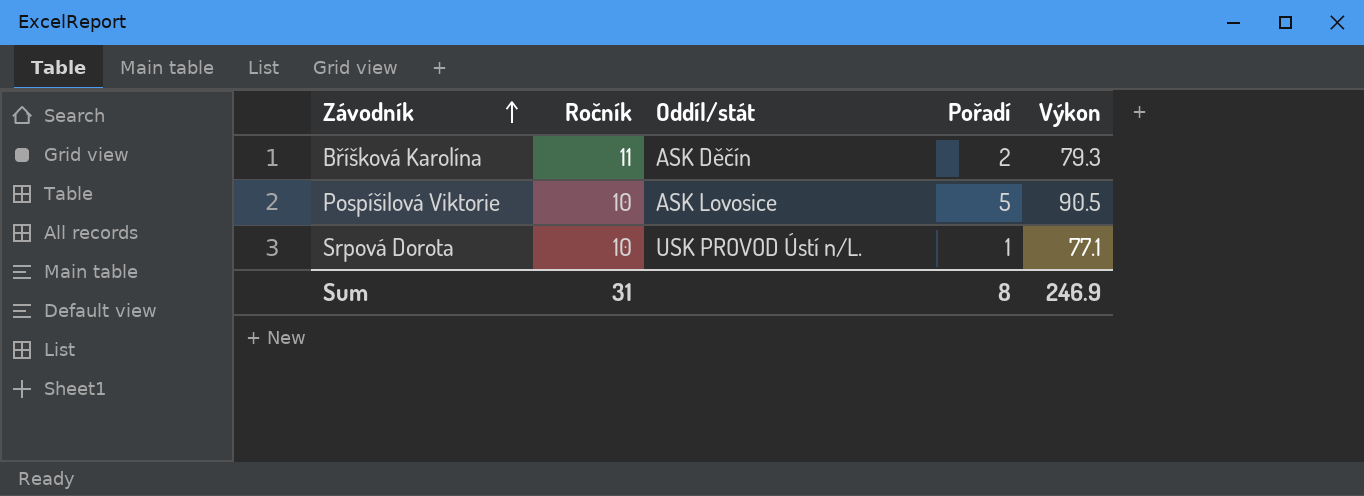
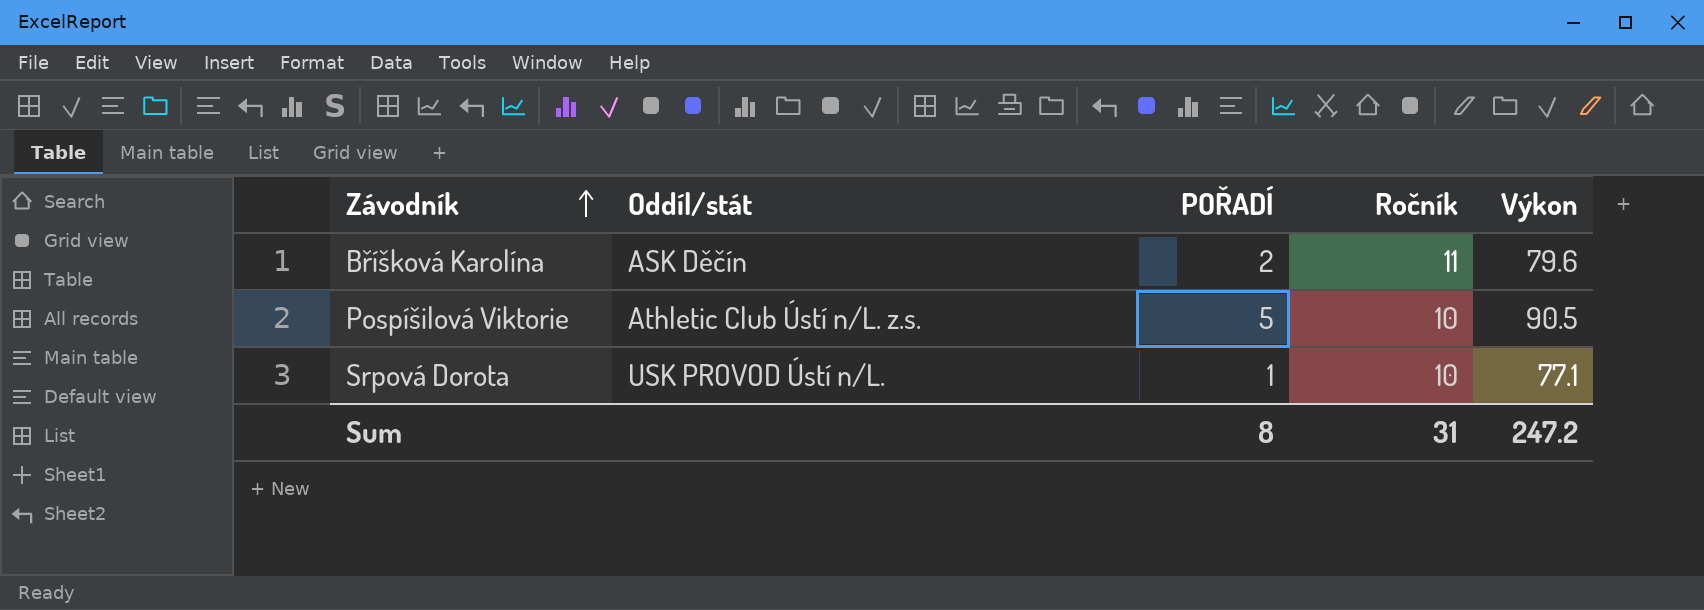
column name: Pořadí -> POŘADÍ
column Ročník | position: 2 -> 4
Bříšková Karolína | Výkon: 79.3 -> 79.6
Pospíšilová Viktorie | Oddíl/stát: ASK Lovosice -> Athletic Club Ústí n/L. z.s.
Sum | Výkon: 246.9 -> 247.2

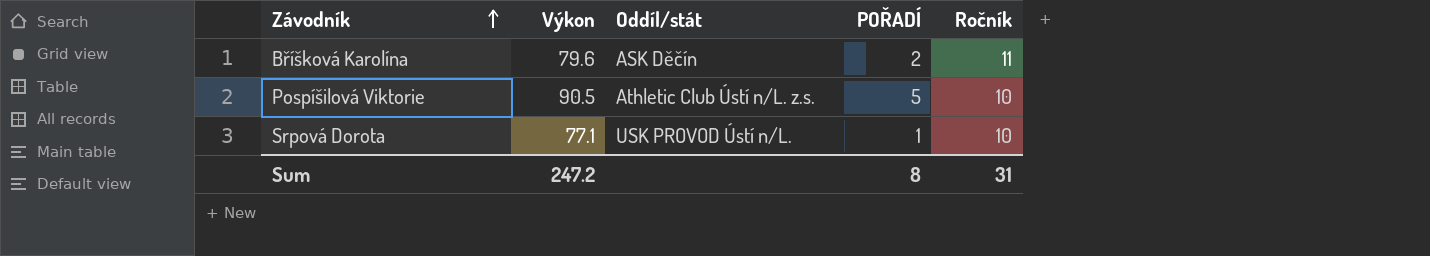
column Výkon | position: 5 -> 2

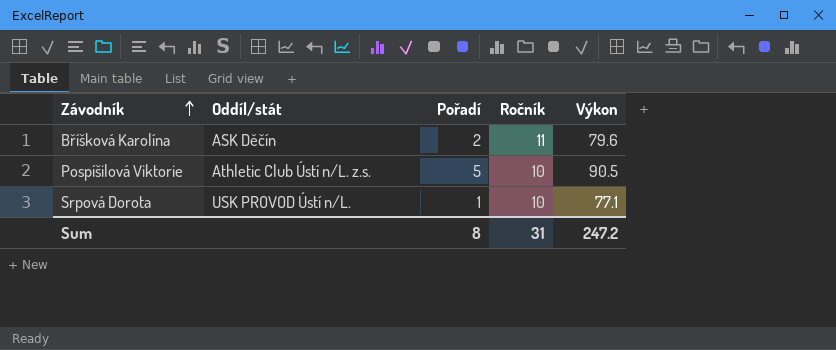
column name: POŘADÍ -> Pořadí
column Výkon | position: 2 -> 5

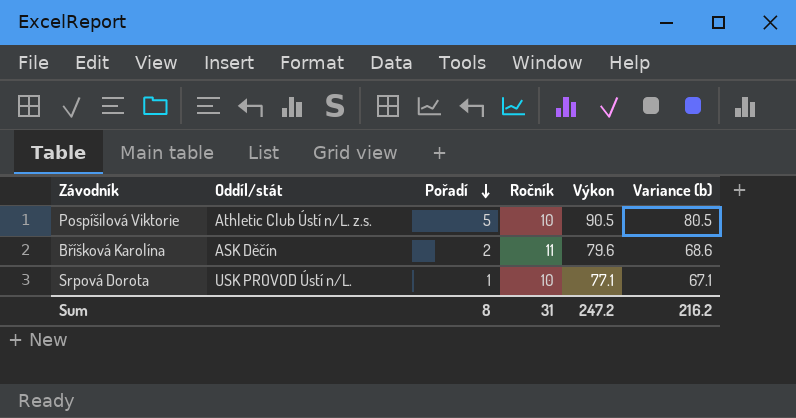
row order: Závodník ascending -> Pořadí descending
column Variance (b) | formula: none -> [Výkon] - [Ročník]

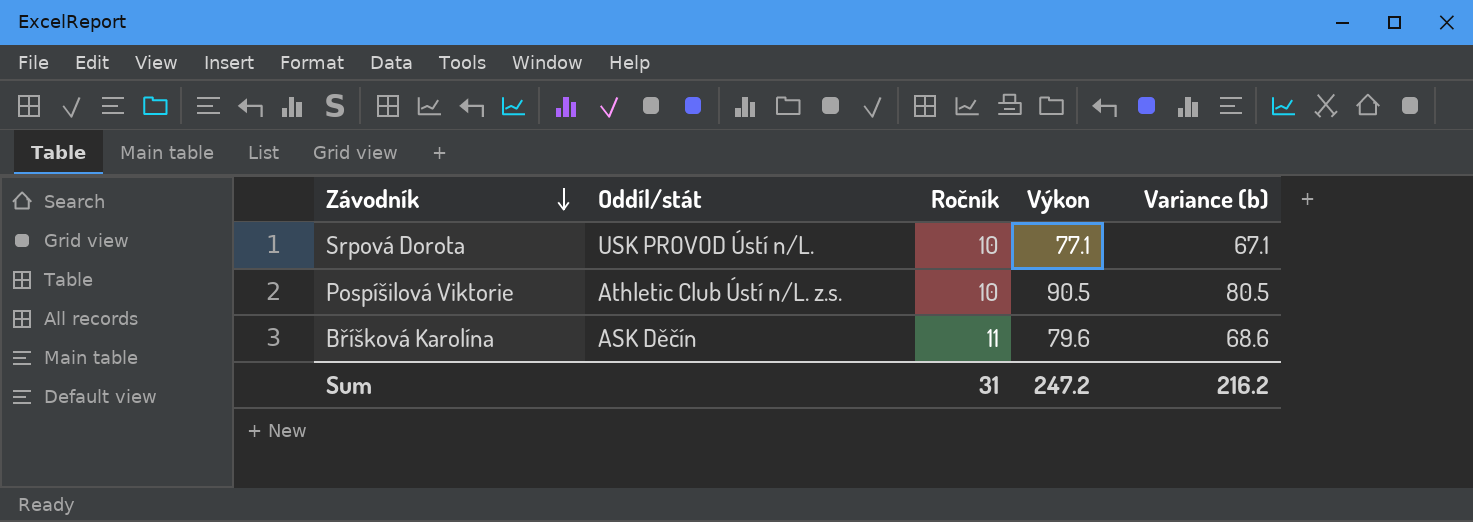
row order: Pořadí descending -> Závodník descending
column Pořadí | position: 3 -> none

